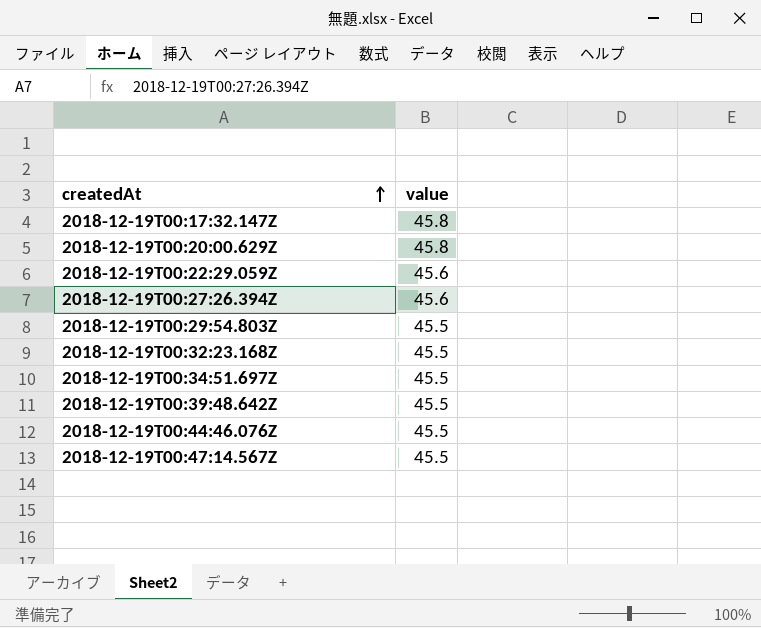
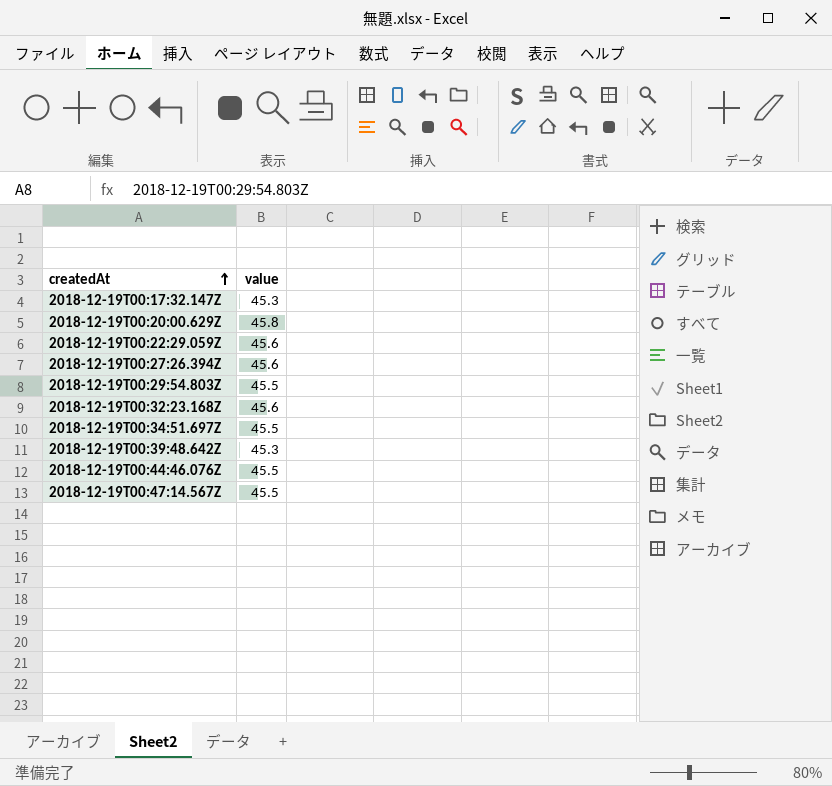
2018-12-19T00:17:32.147Z | value: 45.8 -> 45.3
2018-12-19T00:32:23.168Z | value: 45.5 -> 45.6
2018-12-19T00:39:48.642Z | value: 45.5 -> 45.3

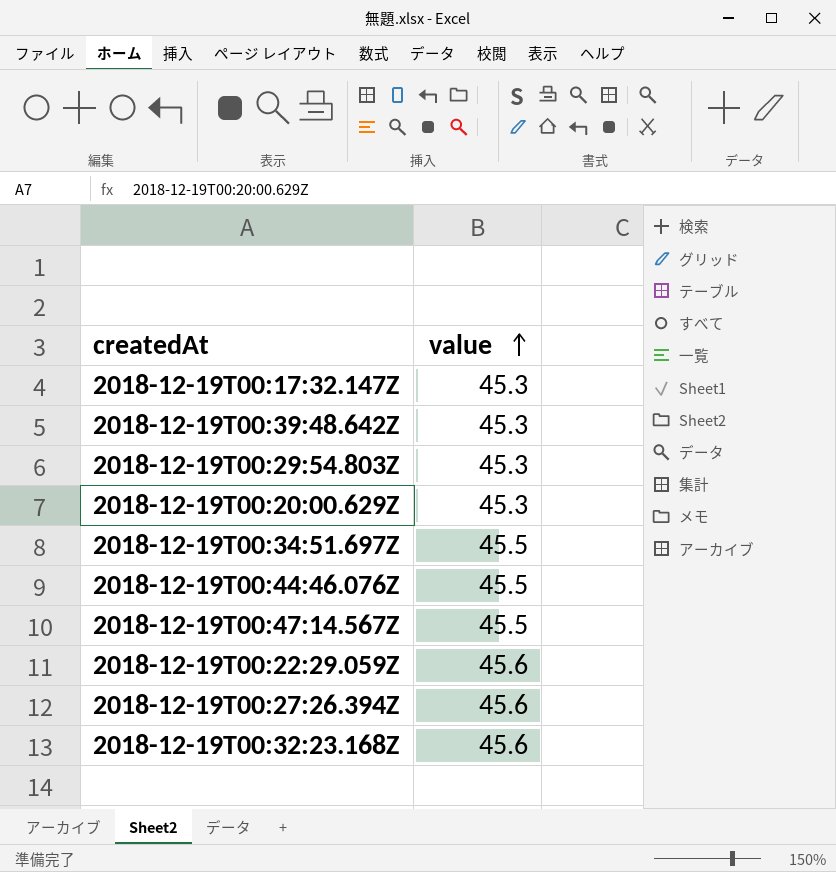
row order: createdAt ascending -> value ascending
2018-12-19T00:29:54.803Z | value: 45.5 -> 45.3
2018-12-19T00:20:00.629Z | value: 45.8 -> 45.3

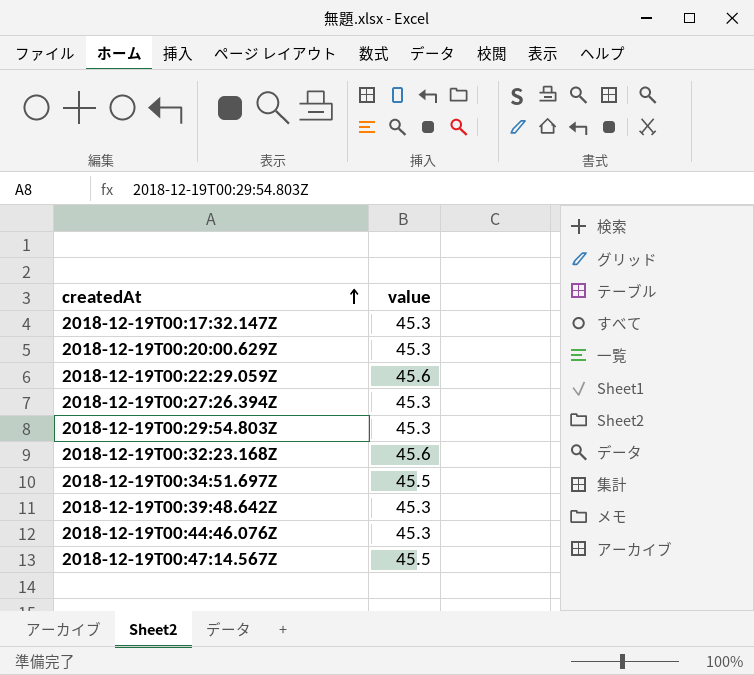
row order: value ascending -> createdAt ascending
2018-12-19T00:27:26.394Z | value: 45.6 -> 45.3
2018-12-19T00:44:46.076Z | value: 45.5 -> 45.3

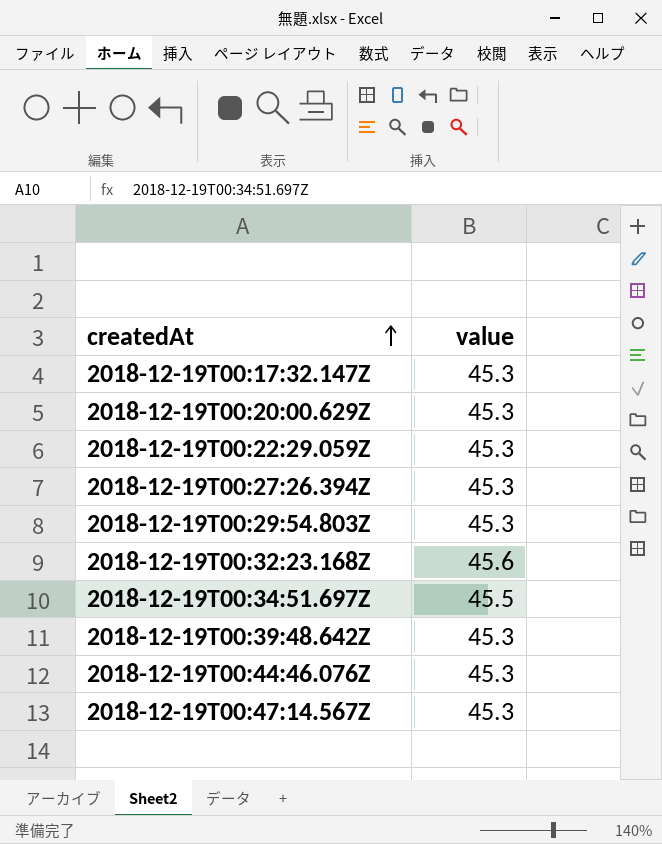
2018-12-19T00:22:29.059Z | value: 45.6 -> 45.3
2018-12-19T00:47:14.567Z | value: 45.5 -> 45.3

